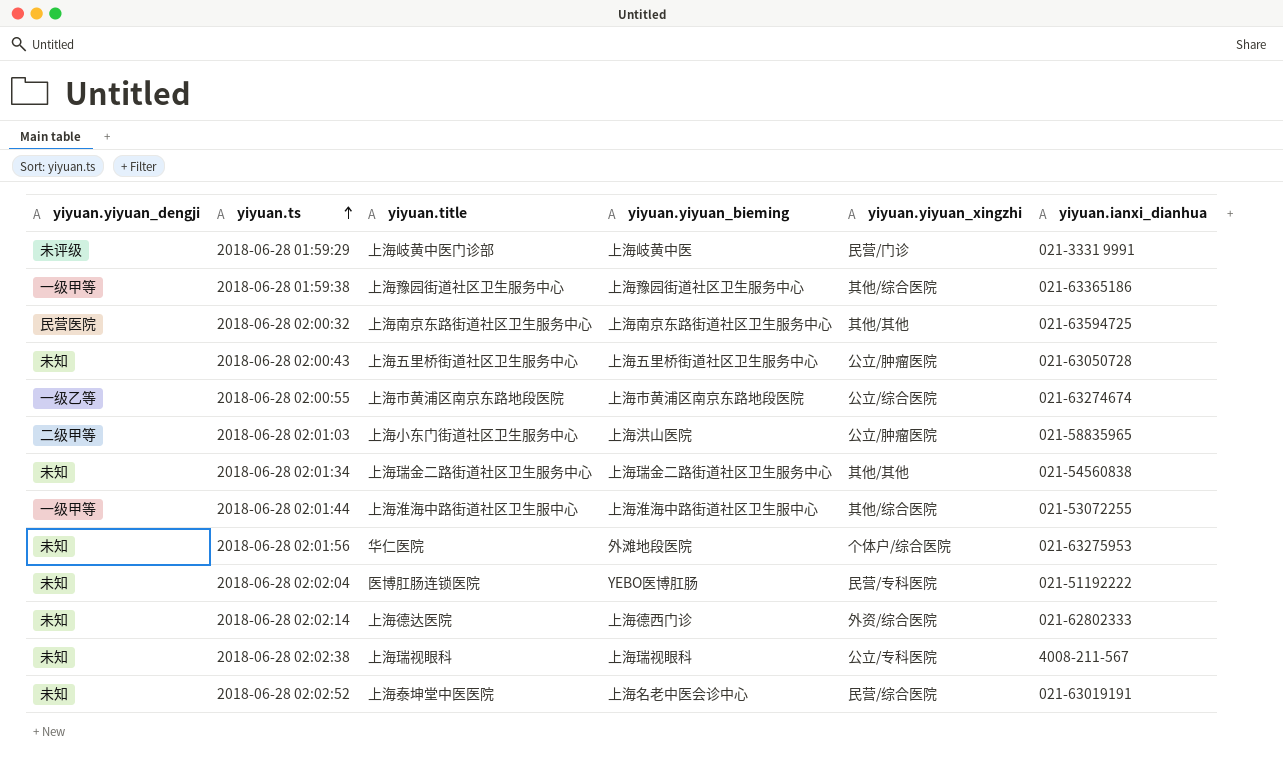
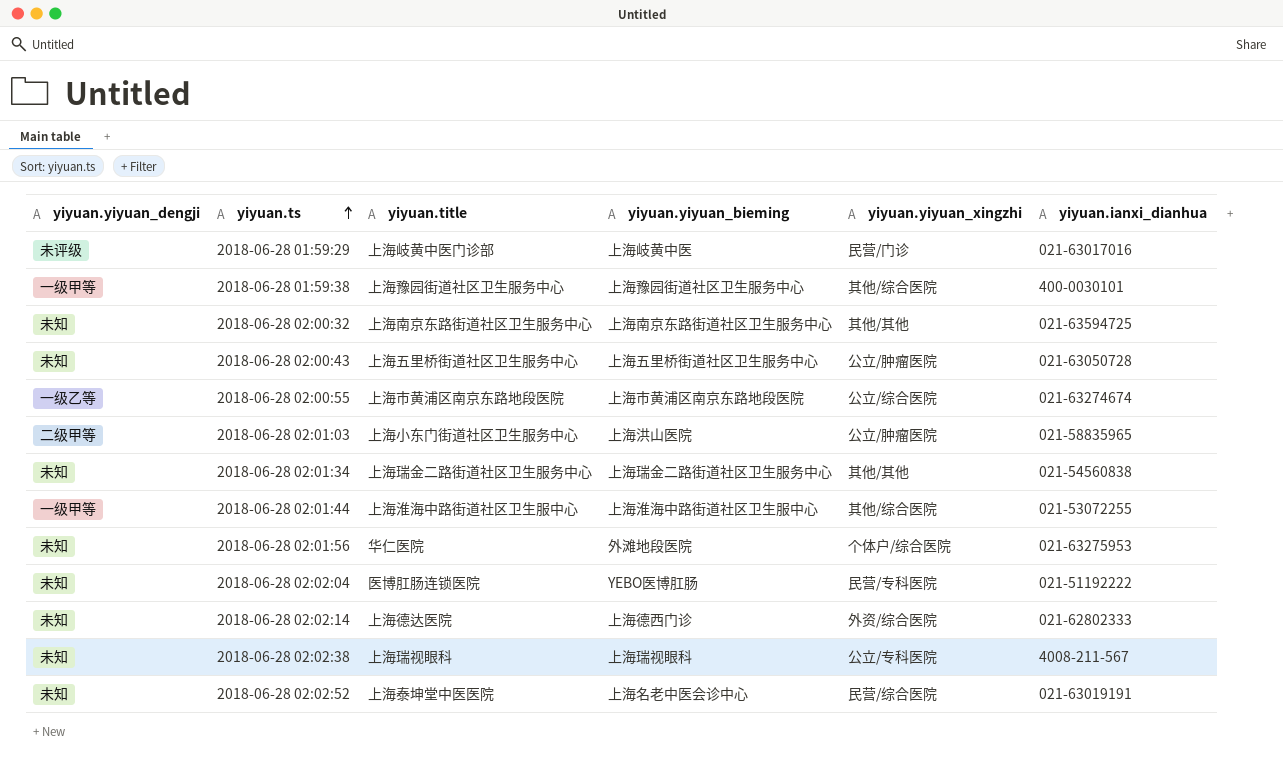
2018-06-28 01:59:29 | yiyuan.ianxi_dianhua: 021-3331 9991 -> 021-63017016
2018-06-28 01:59:38 | yiyuan.ianxi_dianhua: 021-63365186 -> 400-0030101
2018-06-28 02:00:32 | yiyuan.yiyuan_dengji: 民营医院 -> 未知

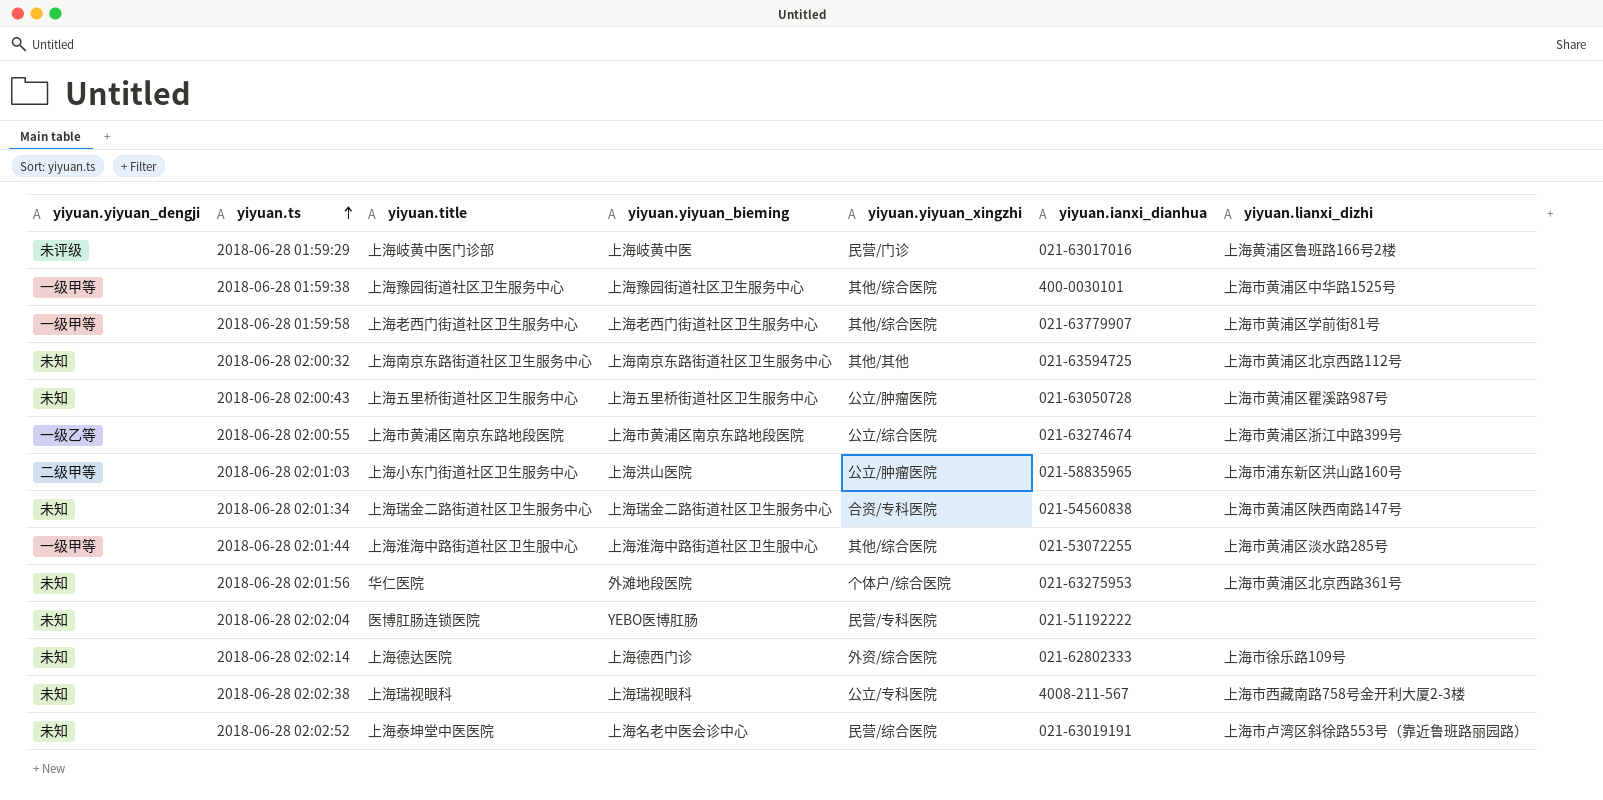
column yiyuan.lianxi_dizhi | position: none -> 7
row 2018-06-28 01:59:58: none -> 一级甲等 | 上海老西门街道社区卫生服务中心 | 上海老西门街道社区卫生服务中心 | 其他/综合医院 | 021-63779907 | 上海市黄浦区学前街81号
2018-06-28 02:01:34 | yiyuan.yiyuan_xingzhi: 其他/其他 -> 合资/专科医院

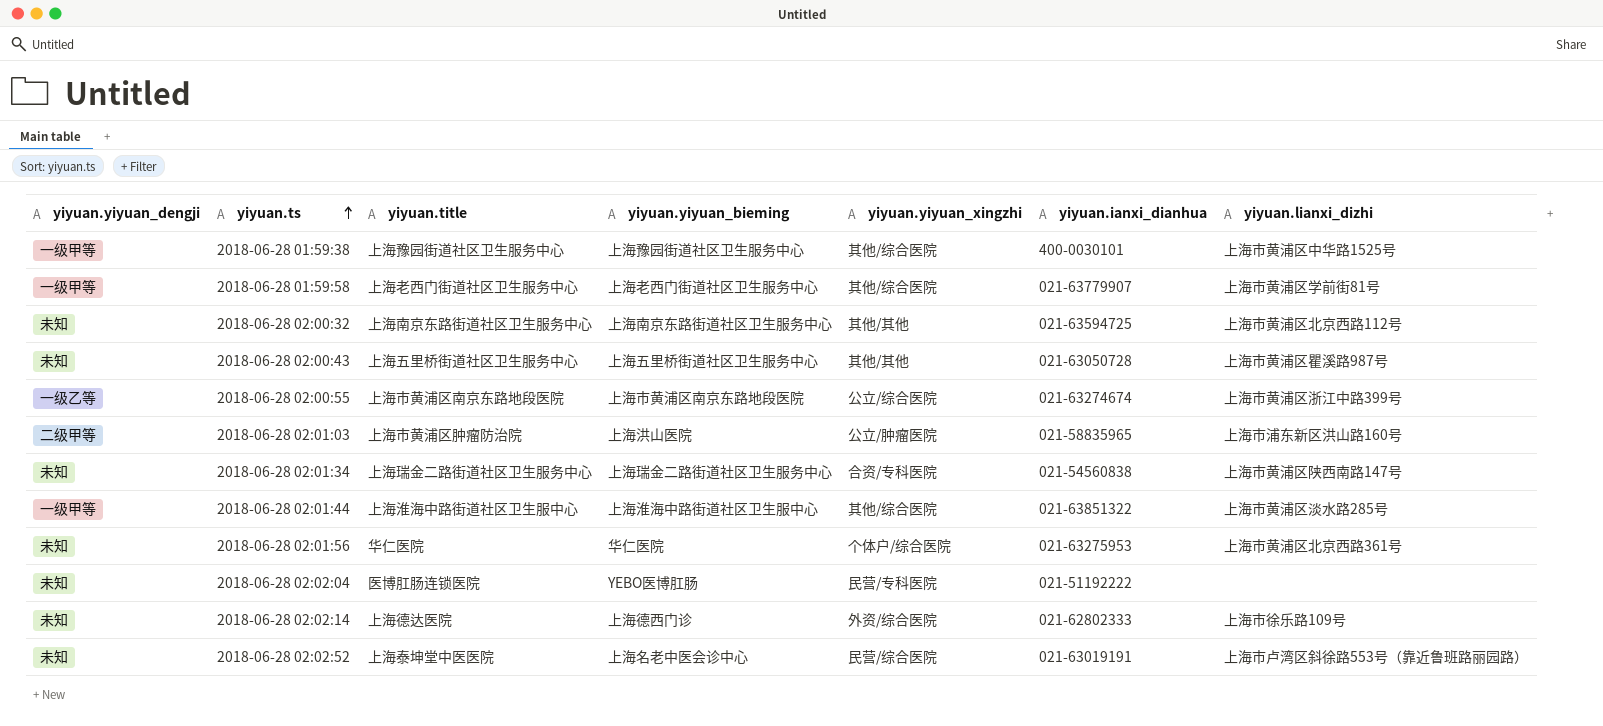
row 2018-06-28 01:59:29: 未评级 | 上海岐黄中医门诊部 | 上海岐黄中医 | 民营/门诊 | 021-63017016 | 上海黄浦区鲁班路166号2楼 -> none
row 2018-06-28 02:02:38: 未知 | 上海瑞视眼科 | 上海瑞视眼科 | 公立/专科医院 | 4008-211-567 | 上海市西藏南路758号金开利大厦2-3楼 -> none
2018-06-28 02:00:43 | yiyuan.yiyuan_xingzhi: 公立/肿瘤医院 -> 其他/其他
2018-06-28 02:01:03 | yiyuan.title: 上海小东门街道社区卫生服务中心 -> 上海市黄浦区肿瘤防治院
2018-06-28 02:01:44 | yiyuan.ianxi_dianhua: 021-53072255 -> 021-63851322
2018-06-28 02:01:56 | yiyuan.yiyuan_bieming: 外滩地段医院 -> 华仁医院

